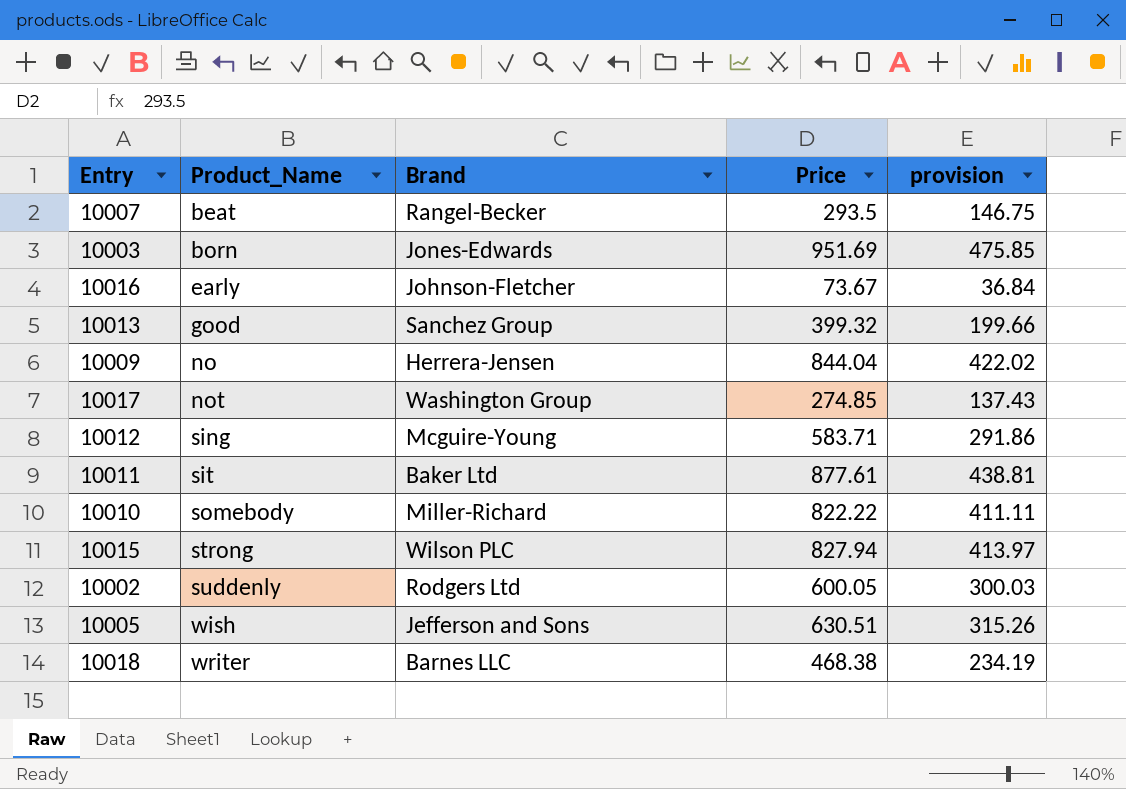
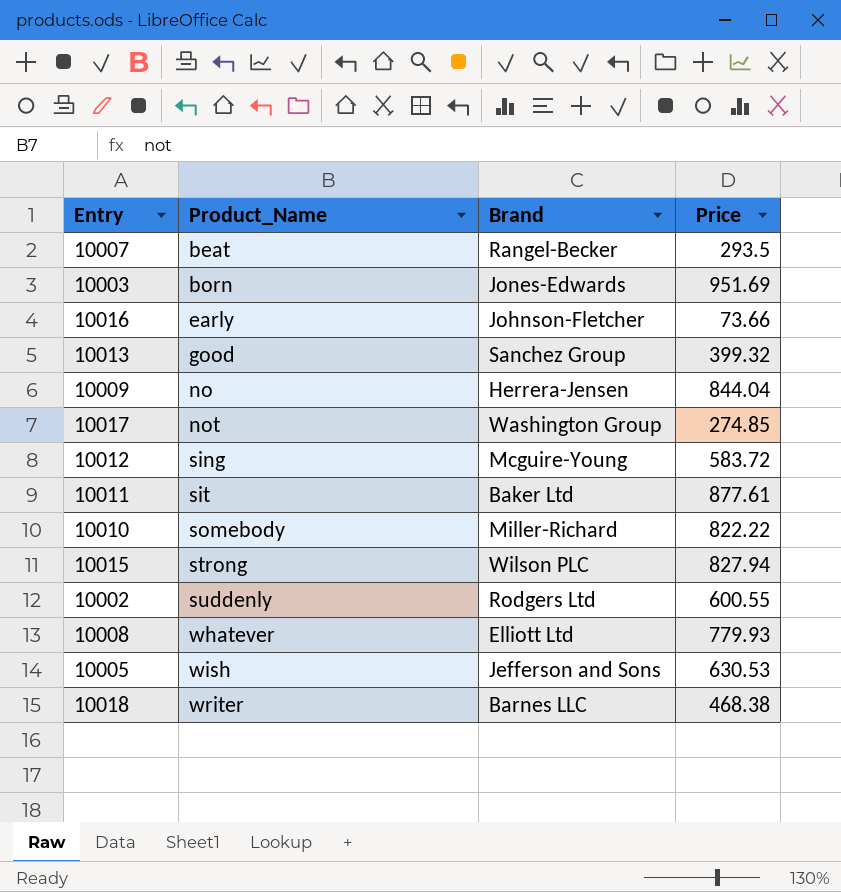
column provision | formula: [Price] * 0.5 -> none
10016 | Price: 73.67 -> 73.66
10012 | Price: 583.71 -> 583.72
10002 | Price: 600.05 -> 600.55
row 10008: none -> whatever | Elliott Ltd | 779.93
10005 | Price: 630.51 -> 630.53

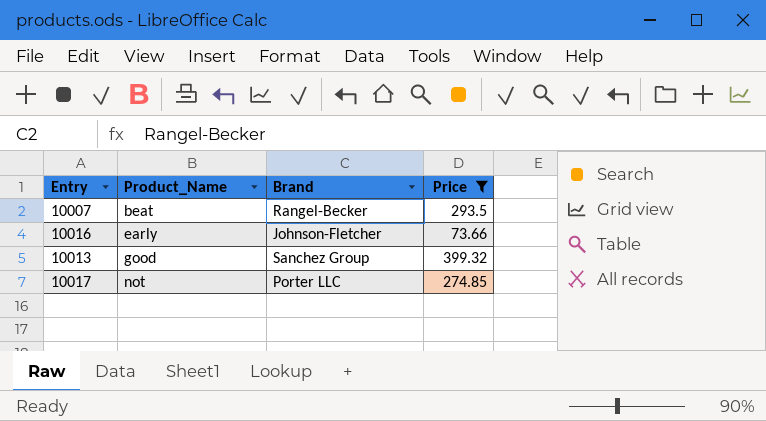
filter: none -> Price <= 399.32
10017 | Brand: Washington Group -> Porter LLC

